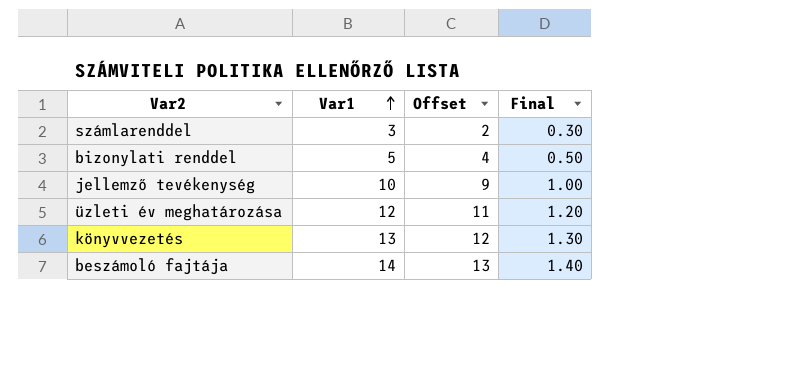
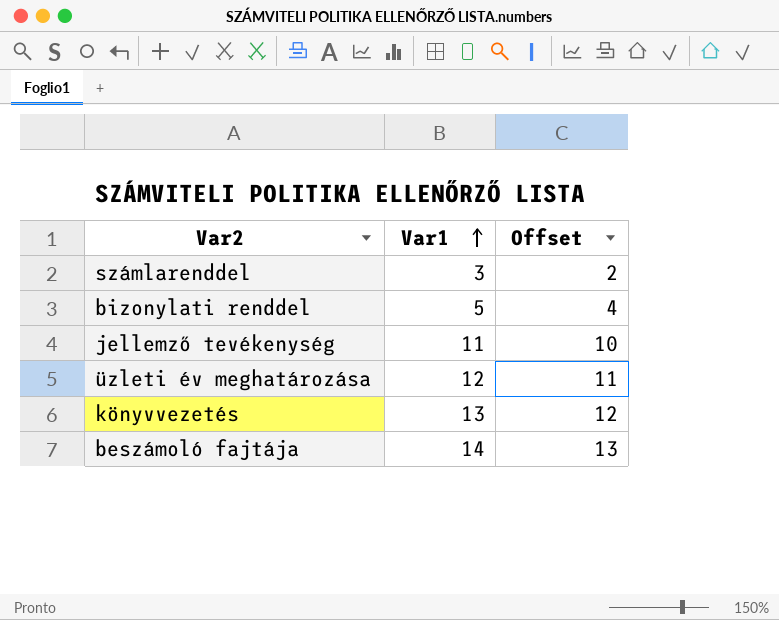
column Final | formula: [Var1] * 0.1 -> none
jellemző tevékenység | Var1: 10 -> 11
jellemző tevékenység | Offset: 9 -> 10

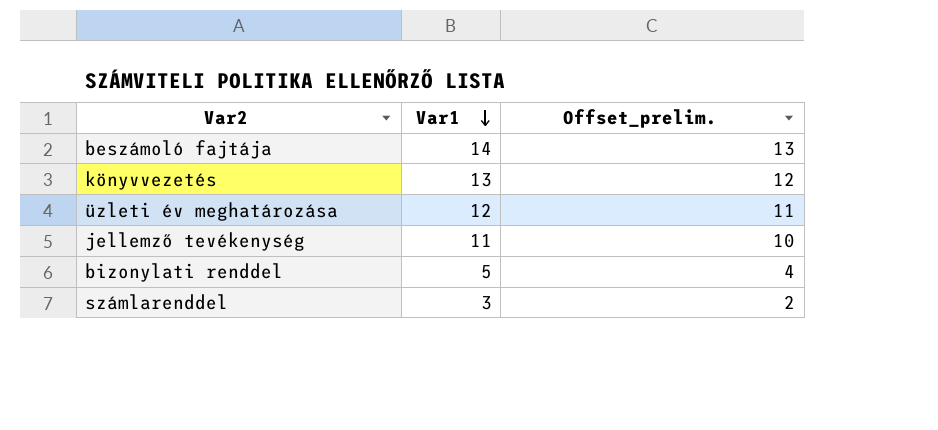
row order: Var1 ascending -> Var1 descending
column name: Offset -> Offset_prelim.

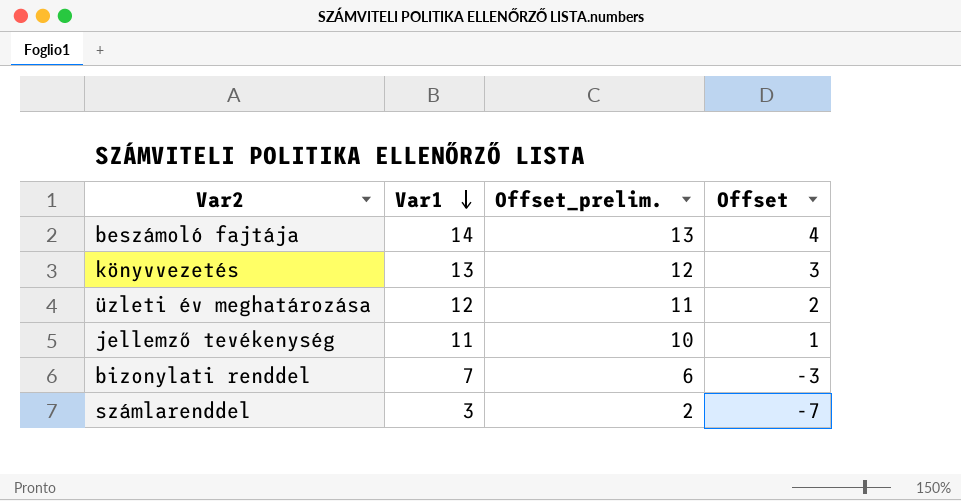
column Offset | formula: none -> [Var1] - 10
bizonylati renddel | Var1: 5 -> 7
bizonylati renddel | Offset_prelim.: 4 -> 6

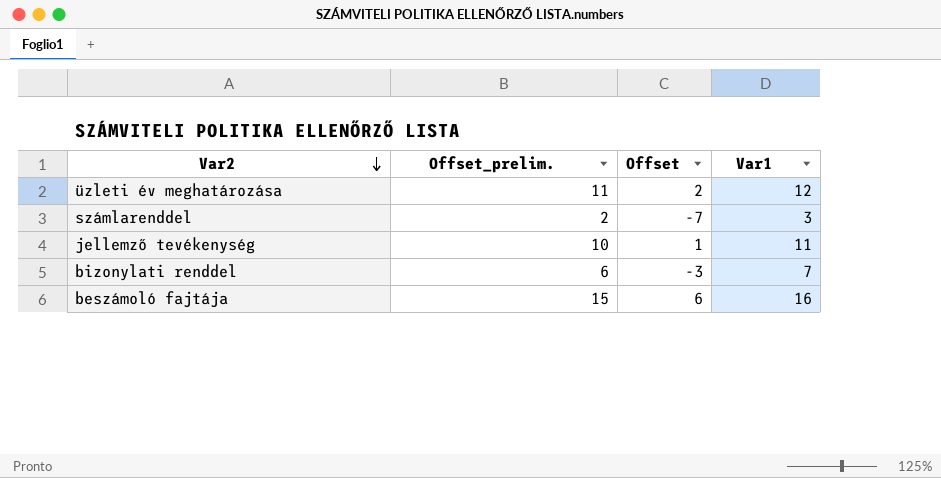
row order: Var1 descending -> Var2 descending
column Var1 | position: 2 -> 4
row könyvvezetés: 13 | 12 | 3 -> none
beszámoló fajtája | Offset_prelim.: 13 -> 15
beszámoló fajtája | Offset: 4 -> 6
beszámoló fajtája | Var1: 14 -> 16

